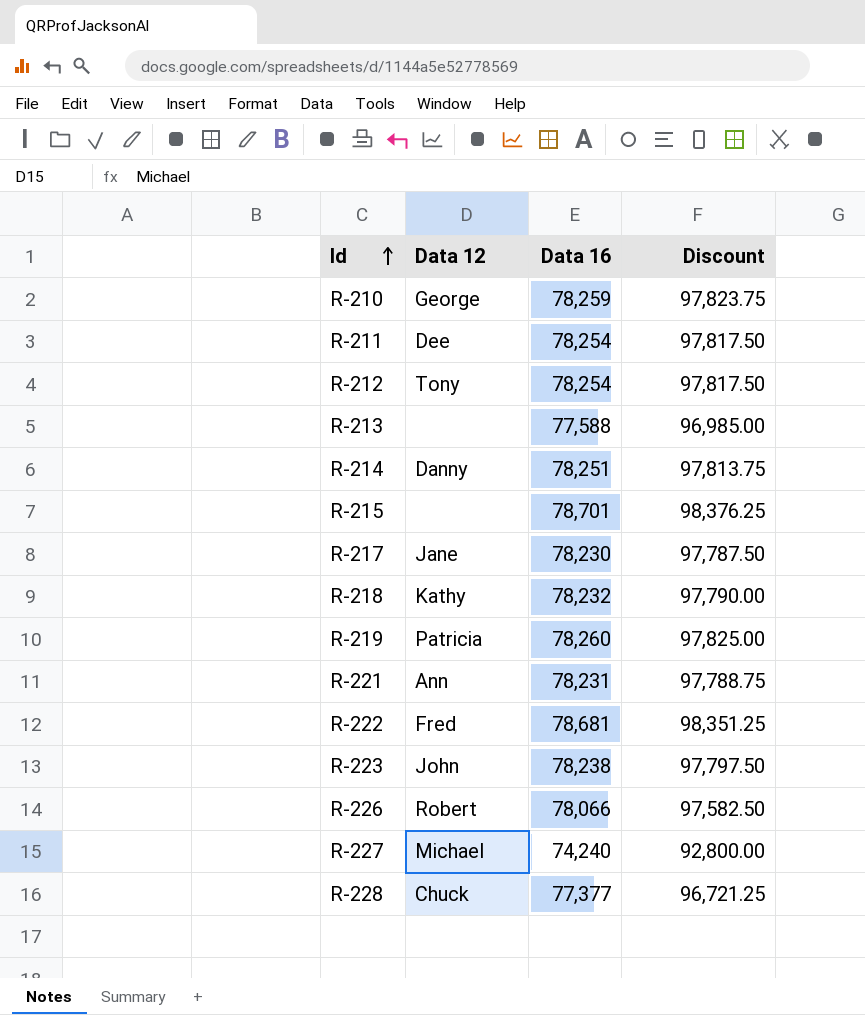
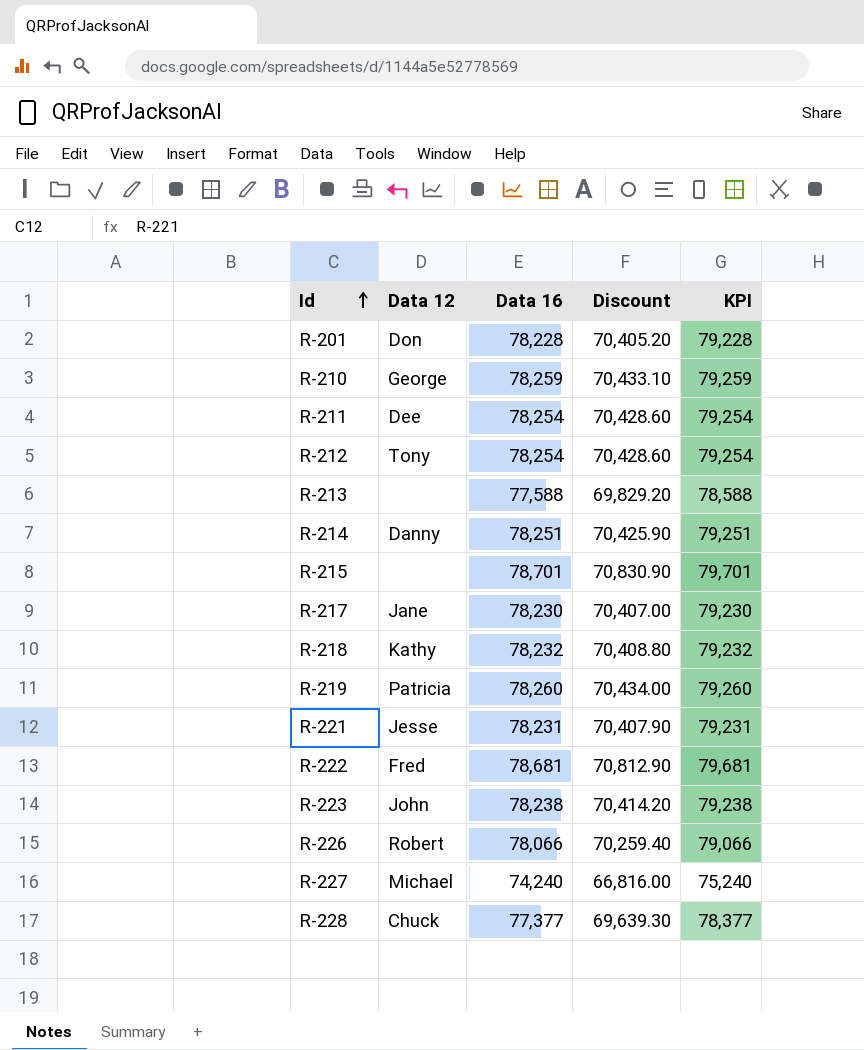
column Discount | formula: [Data 16] * 1.25 -> [Data 16] * 0.9
column KPI | formula: none -> [Data 16] + 1000
row R-201: none -> Don | 78,228 | 70,405.20 | 79,228
R-221 | Data 12: Ann -> Jesse

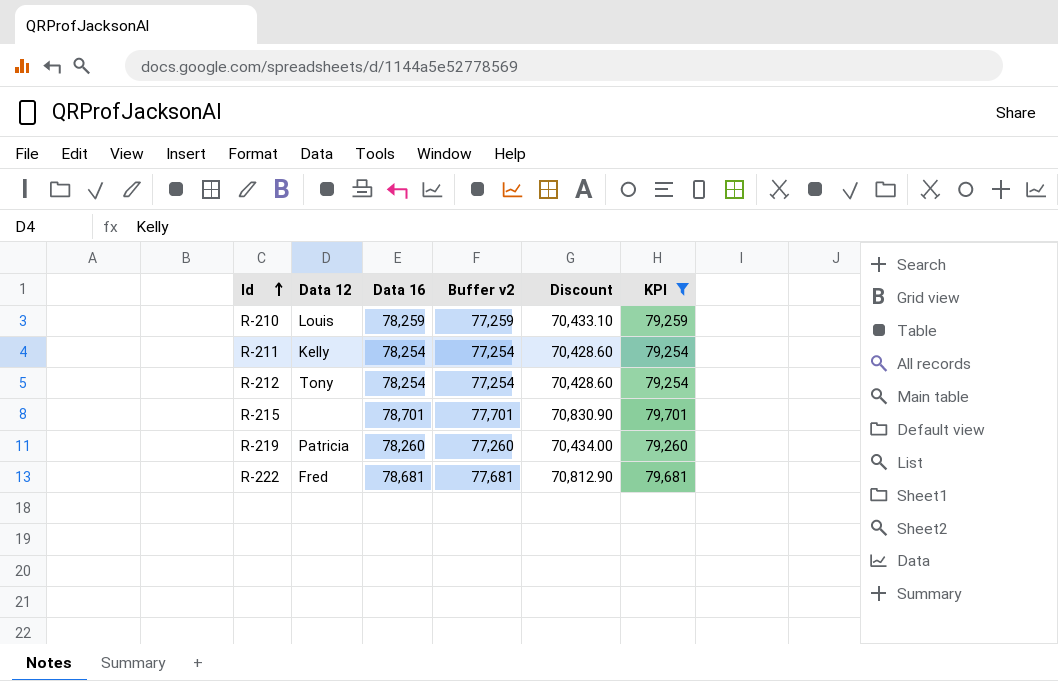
filter: none -> KPI >= 79,254
column Buffer v2 | formula: none -> [Data 16] - 1000
R-210 | Data 12: George -> Louis
R-211 | Data 12: Dee -> Kelly

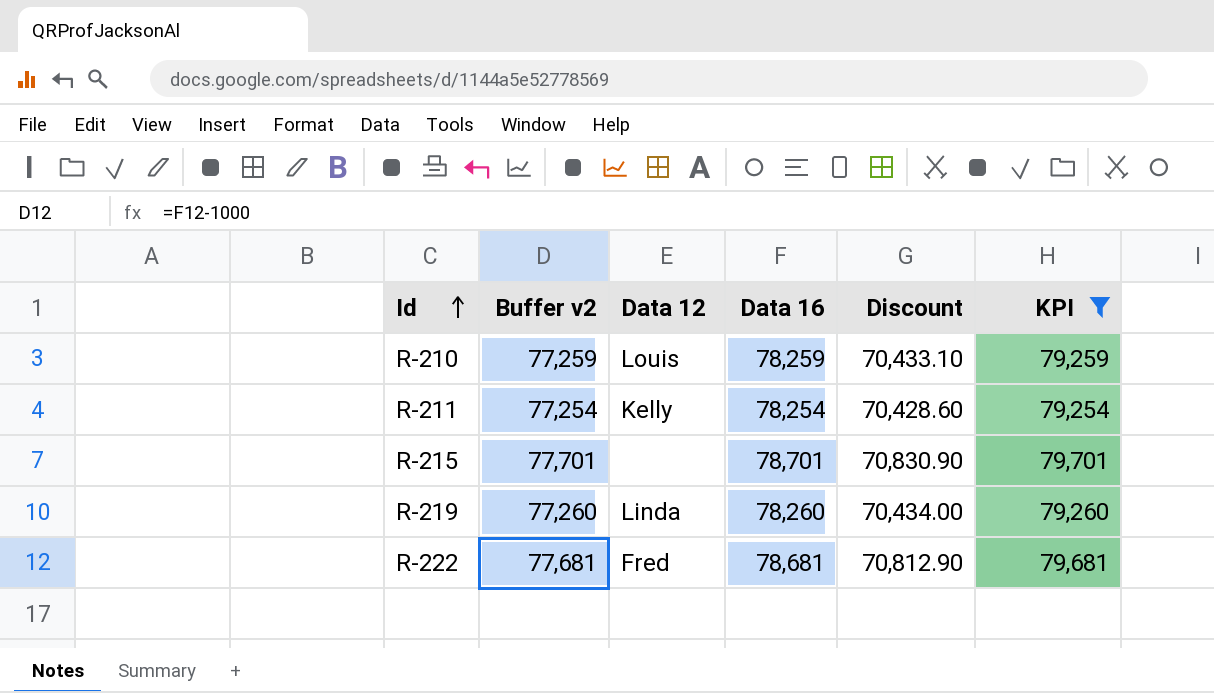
column Buffer v2 | position: 4 -> 2
row R-212: Tony | 78,254 | 77,254 | 70,428.60 | 79,254 -> none
R-219 | Data 12: Patricia -> Linda

